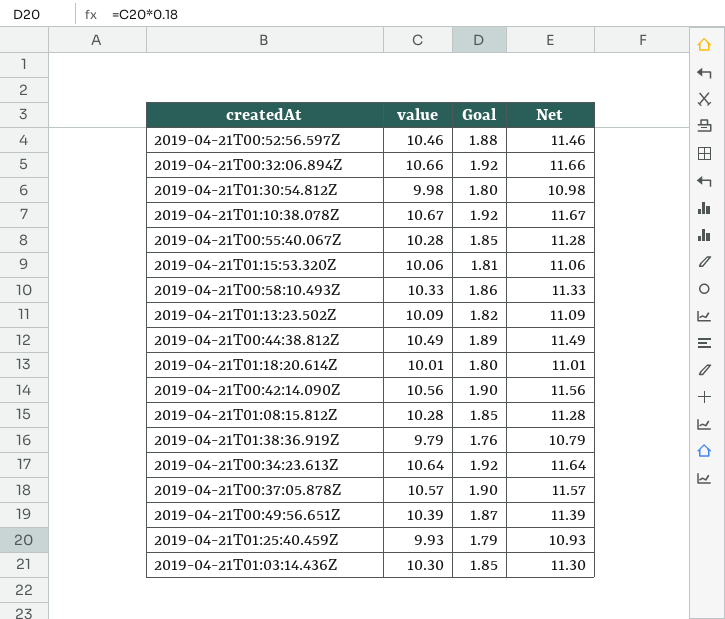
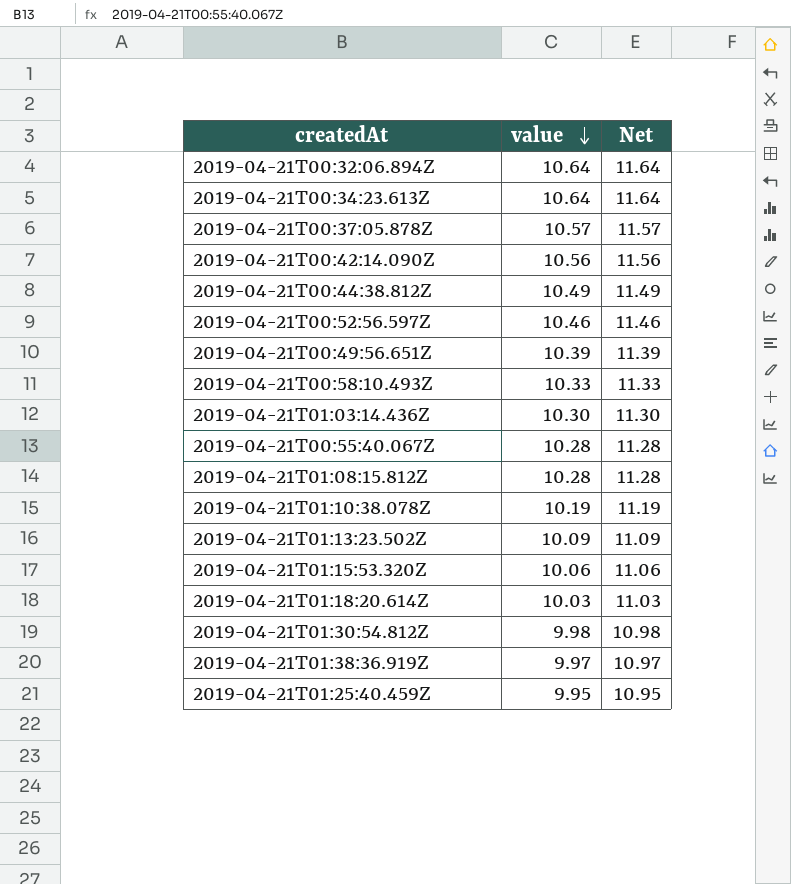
row order: none -> value descending
column Goal | formula: [value] * 0.18 -> none
2019-04-21T00:32:06.894Z | value: 10.66 -> 10.64
2019-04-21T00:32:06.894Z | Net: 11.66 -> 11.64
2019-04-21T01:10:38.078Z | value: 10.67 -> 10.19
2019-04-21T01:10:38.078Z | Net: 11.67 -> 11.19
2019-04-21T01:18:20.614Z | value: 10.01 -> 10.03
2019-04-21T01:18:20.614Z | Net: 11.01 -> 11.03
2019-04-21T01:38:36.919Z | value: 9.79 -> 9.97
2019-04-21T01:38:36.919Z | Net: 10.79 -> 10.97
2019-04-21T01:25:40.459Z | value: 9.93 -> 9.95
2019-04-21T01:25:40.459Z | Net: 10.93 -> 10.95

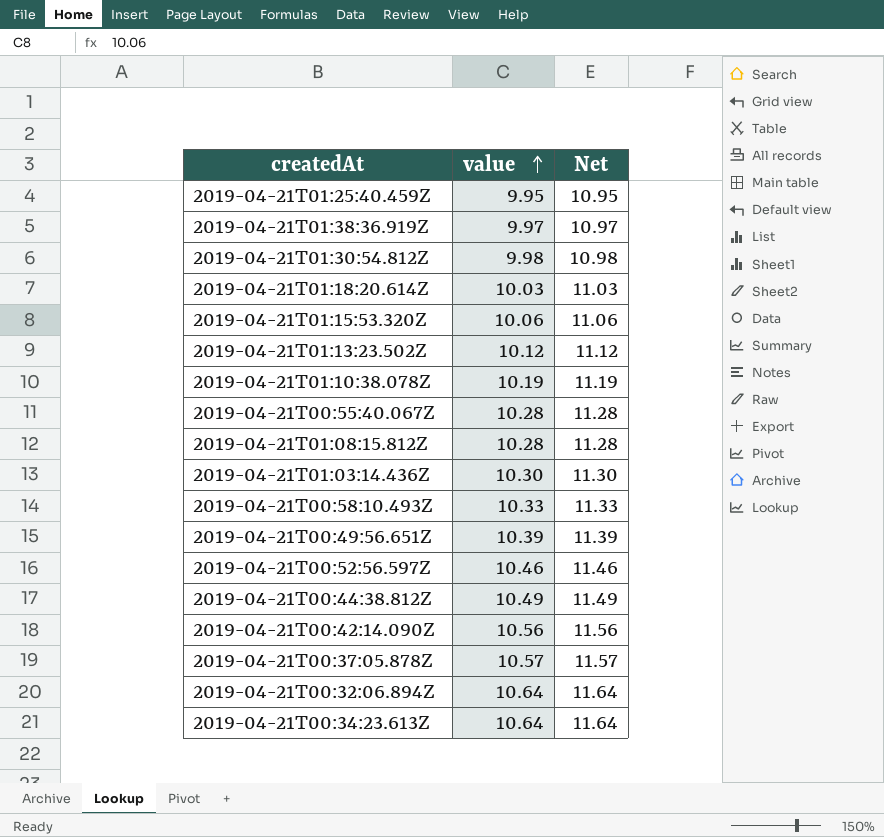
row order: value descending -> value ascending
2019-04-21T01:13:23.502Z | value: 10.09 -> 10.12
2019-04-21T01:13:23.502Z | Net: 11.09 -> 11.12

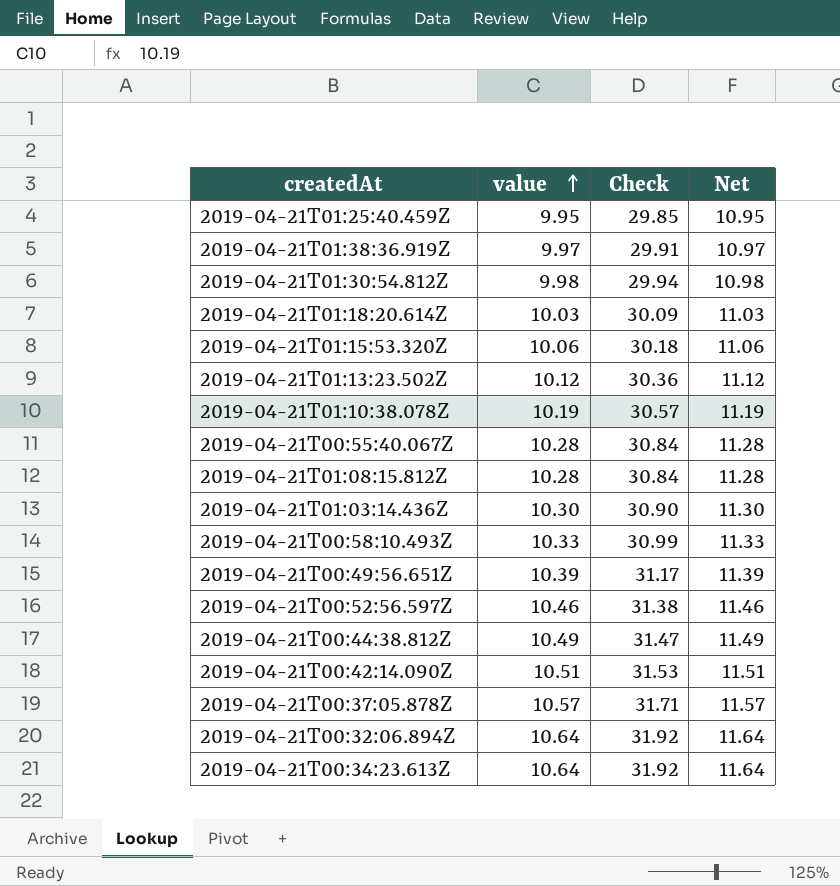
column Check | formula: none -> [value] * 3
2019-04-21T00:42:14.090Z | value: 10.56 -> 10.51
2019-04-21T00:42:14.090Z | Net: 11.56 -> 11.51

